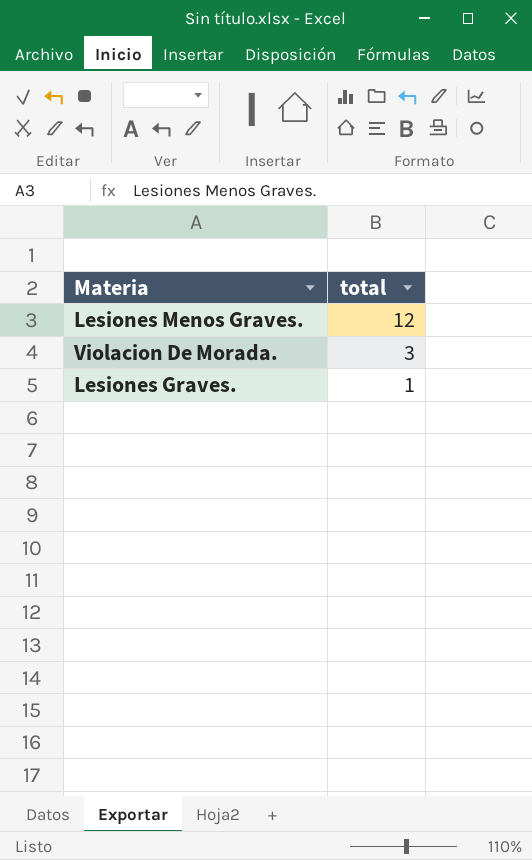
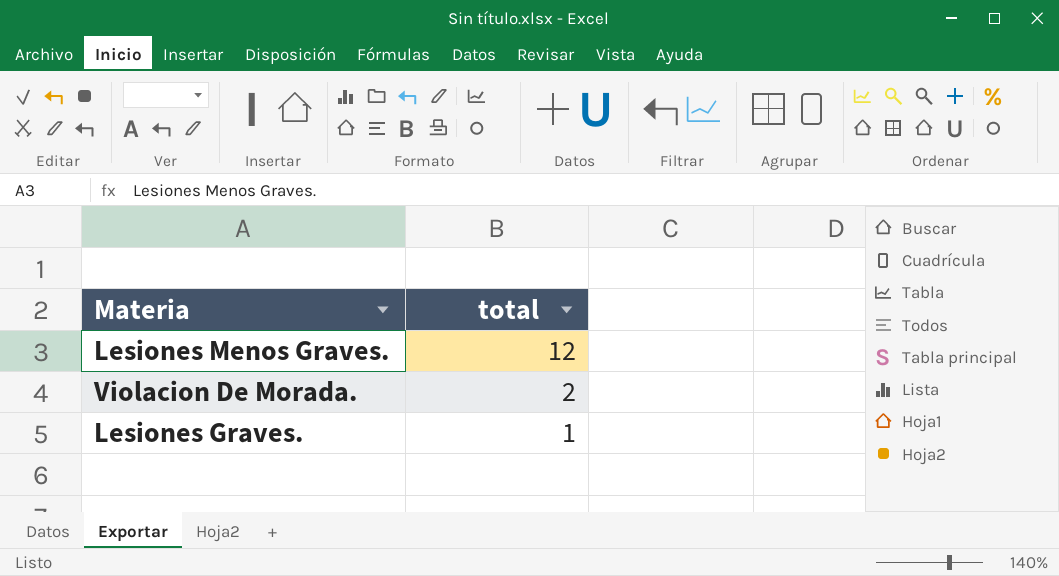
Violacion De Morada. | total: 3 -> 2

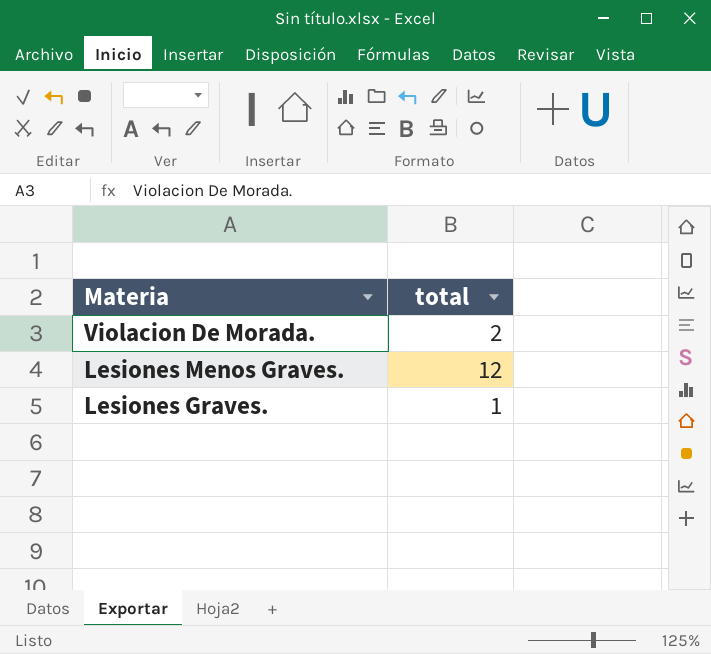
row order: total descending -> Materia descending

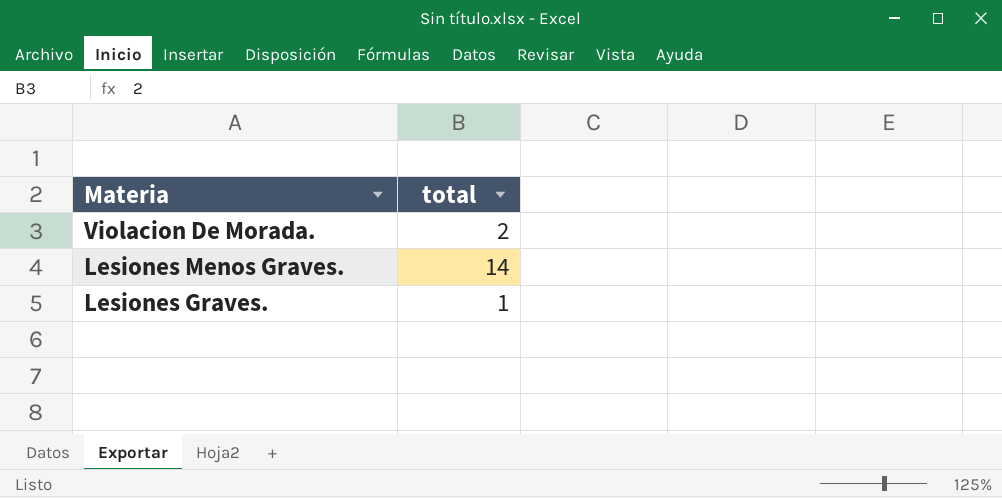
Lesiones Menos Graves. | total: 12 -> 14

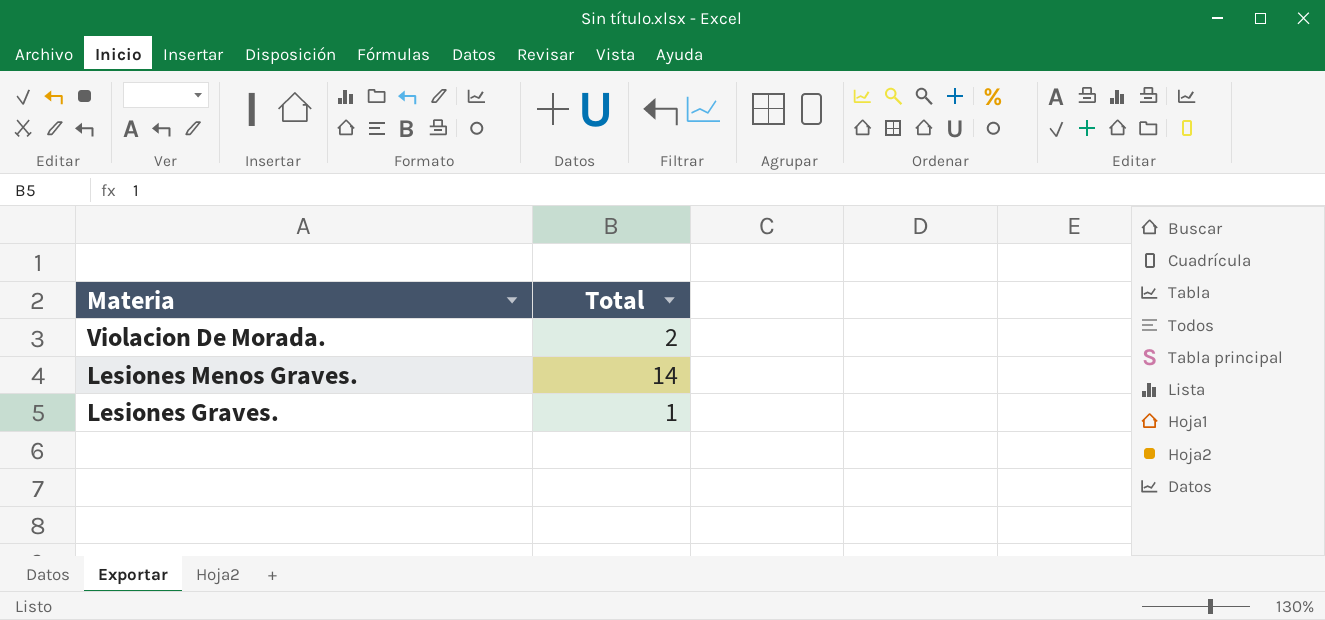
column name: total -> Total

